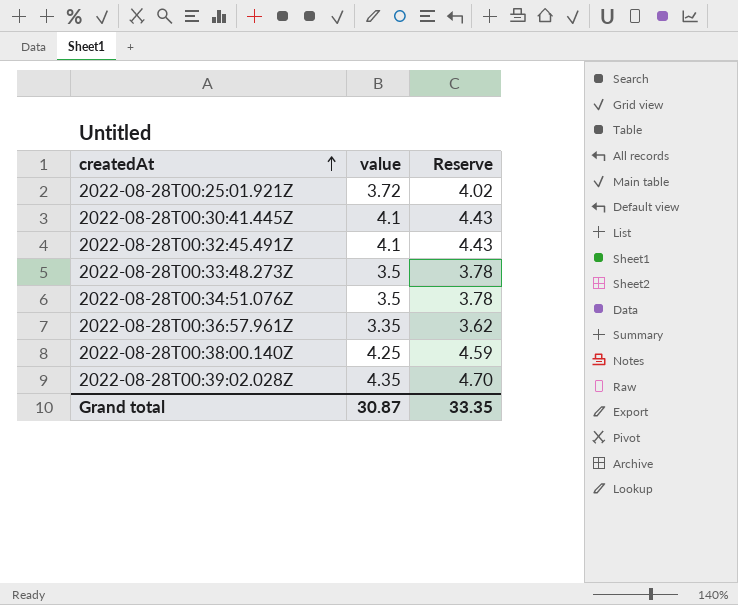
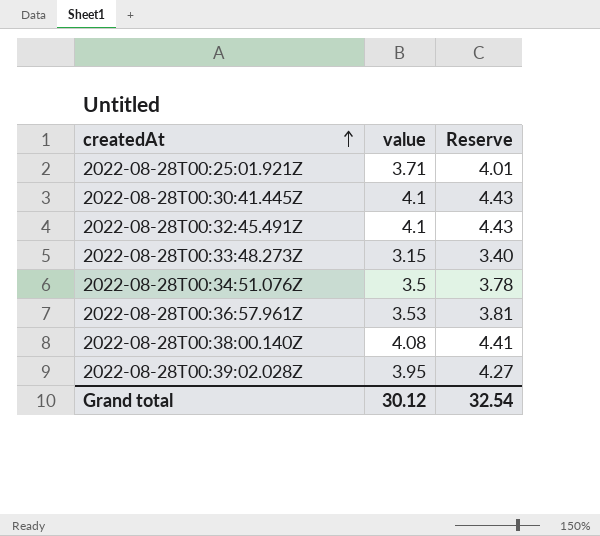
2022-08-28T00:25:01.921Z | value: 3.72 -> 3.71
2022-08-28T00:25:01.921Z | Reserve: 4.02 -> 4.01
2022-08-28T00:33:48.273Z | value: 3.5 -> 3.15
2022-08-28T00:33:48.273Z | Reserve: 3.78 -> 3.40
2022-08-28T00:36:57.961Z | value: 3.35 -> 3.53
2022-08-28T00:36:57.961Z | Reserve: 3.62 -> 3.81
2022-08-28T00:38:00.140Z | value: 4.25 -> 4.08
2022-08-28T00:38:00.140Z | Reserve: 4.59 -> 4.41
2022-08-28T00:39:02.028Z | value: 4.35 -> 3.95
2022-08-28T00:39:02.028Z | Reserve: 4.70 -> 4.27
Grand total | value: 30.87 -> 30.12
Grand total | Reserve: 33.35 -> 32.54

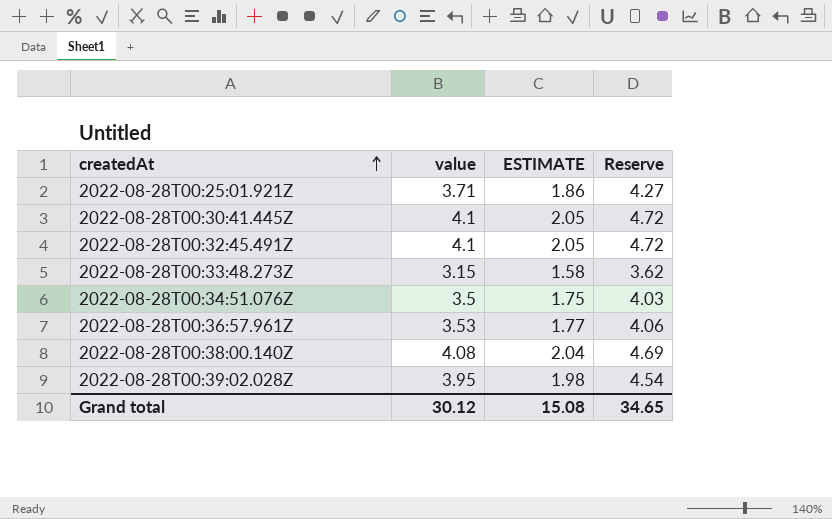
column ESTIMATE | formula: none -> [value] * 0.5
column Reserve | formula: [value] * 1.08 -> [value] * 1.15
Grand total | Reserve: 32.54 -> 34.65

